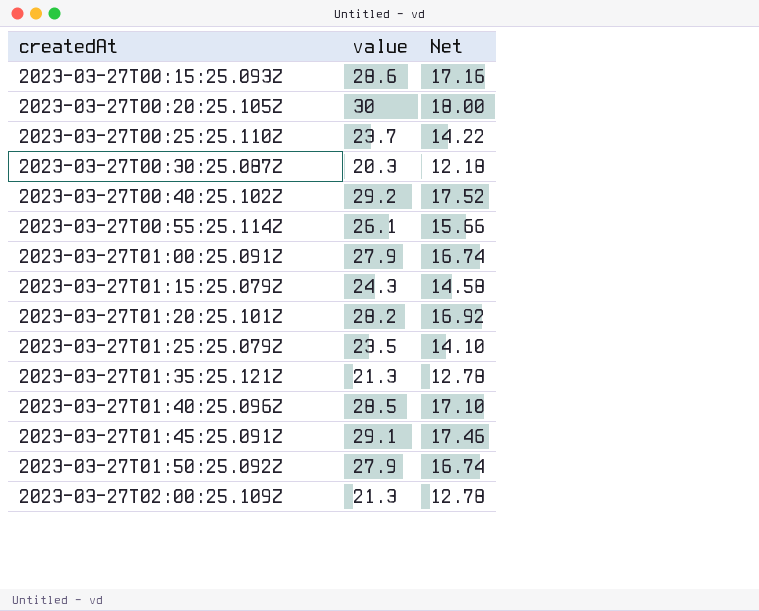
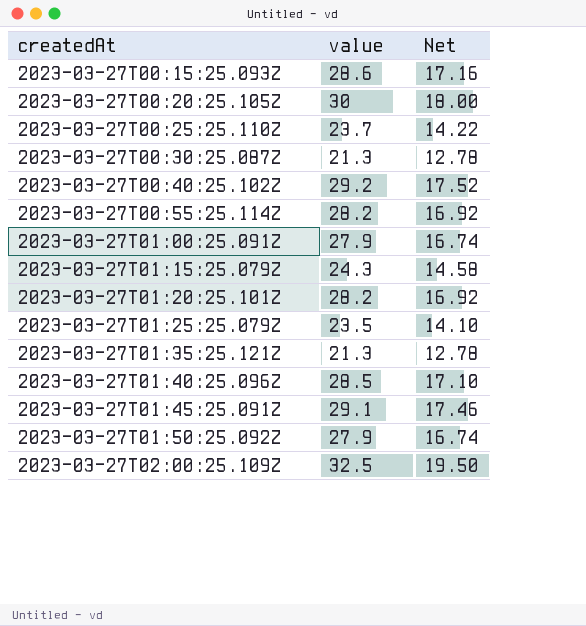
2023-03-27T00:30:25.087Z | value: 20.3 -> 21.3
2023-03-27T00:30:25.087Z | Net: 12.18 -> 12.78
2023-03-27T00:55:25.114Z | value: 26.1 -> 28.2
2023-03-27T00:55:25.114Z | Net: 15.66 -> 16.92
2023-03-27T02:00:25.109Z | value: 21.3 -> 32.5
2023-03-27T02:00:25.109Z | Net: 12.78 -> 19.50

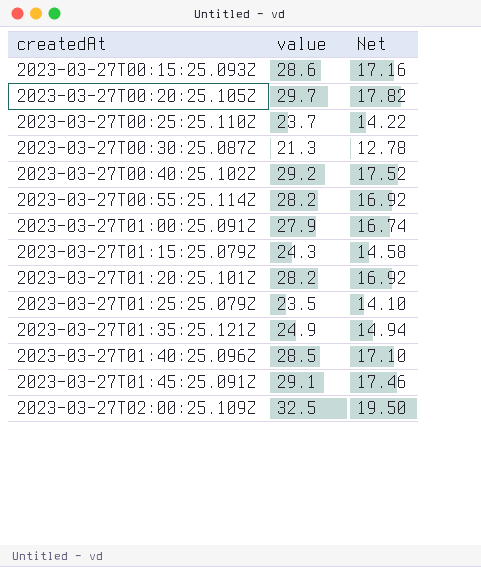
row 2023-03-27T01:50:25.092Z: 27.9 | 16.74 -> none
2023-03-27T00:20:25.105Z | value: 30 -> 29.7
2023-03-27T00:20:25.105Z | Net: 18.00 -> 17.82
2023-03-27T01:35:25.121Z | value: 21.3 -> 24.9
2023-03-27T01:35:25.121Z | Net: 12.78 -> 14.94

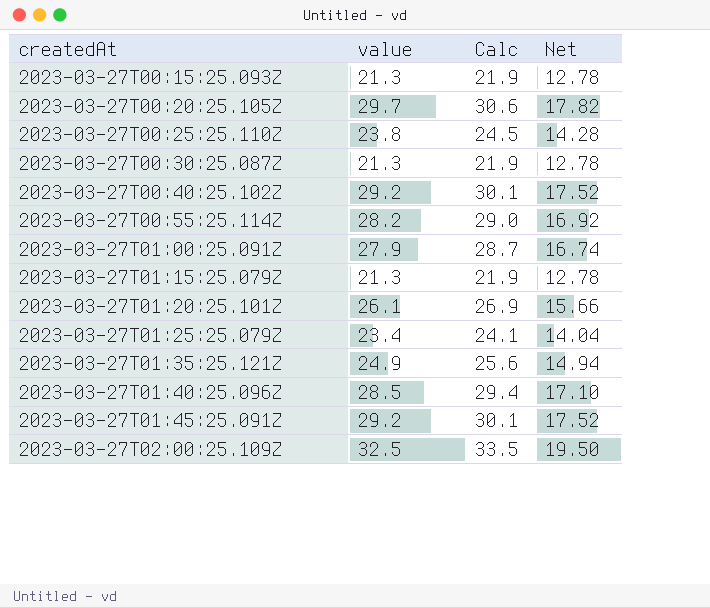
column Calc | formula: none -> [value] * 1.03
2023-03-27T00:15:25.093Z | value: 28.6 -> 21.3
2023-03-27T00:15:25.093Z | Net: 17.16 -> 12.78
2023-03-27T00:25:25.110Z | value: 23.7 -> 23.8
2023-03-27T00:25:25.110Z | Net: 14.22 -> 14.28
2023-03-27T01:15:25.079Z | value: 24.3 -> 21.3
2023-03-27T01:15:25.079Z | Net: 14.58 -> 12.78
2023-03-27T01:20:25.101Z | value: 28.2 -> 26.1
2023-03-27T01:20:25.101Z | Net: 16.92 -> 15.66
2023-03-27T01:25:25.079Z | value: 23.5 -> 23.4
2023-03-27T01:25:25.079Z | Net: 14.10 -> 14.04
2023-03-27T01:45:25.091Z | value: 29.1 -> 29.2
2023-03-27T01:45:25.091Z | Net: 17.46 -> 17.52

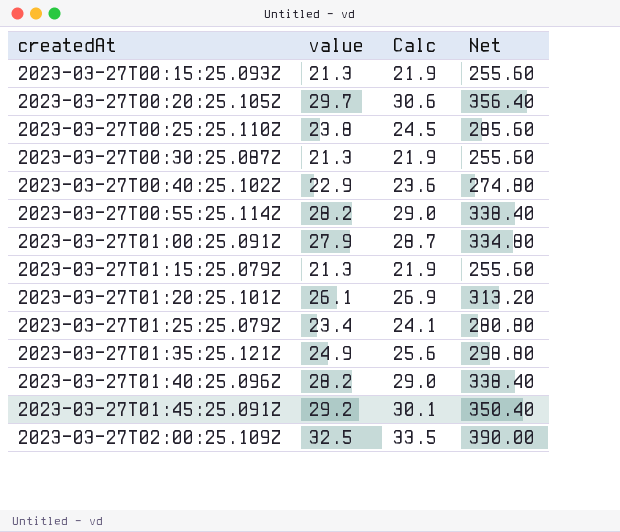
column Net | formula: [value] * 0.6 -> [value] * 12
2023-03-27T00:40:25.102Z | value: 29.2 -> 22.9
2023-03-27T00:40:25.102Z | Calc: 30.1 -> 23.6
2023-03-27T01:40:25.096Z | value: 28.5 -> 28.2
2023-03-27T01:40:25.096Z | Calc: 29.4 -> 29.0

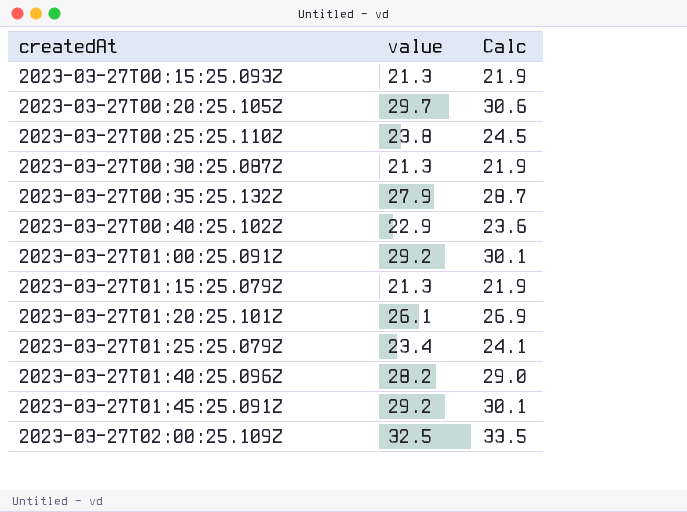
column Net | formula: [value] * 12 -> none
row 2023-03-27T00:55:25.114Z: 28.2 | 29.0 | 338.40 -> none
row 2023-03-27T01:35:25.121Z: 24.9 | 25.6 | 298.80 -> none
row 2023-03-27T00:35:25.132Z: none -> 27.9 | 28.7
2023-03-27T01:00:25.091Z | value: 27.9 -> 29.2
2023-03-27T01:00:25.091Z | Calc: 28.7 -> 30.1

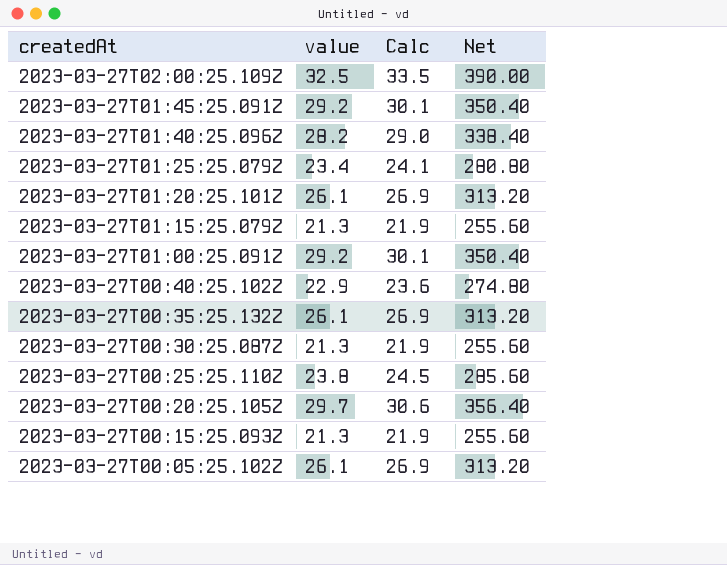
row order: createdAt ascending -> createdAt descending
column Net | formula: none -> [value] * 12
2023-03-27T00:35:25.132Z | value: 27.9 -> 26.1
2023-03-27T00:35:25.132Z | Calc: 28.7 -> 26.9
row 2023-03-27T00:05:25.102Z: none -> 26.1 | 26.9 | 313.20

